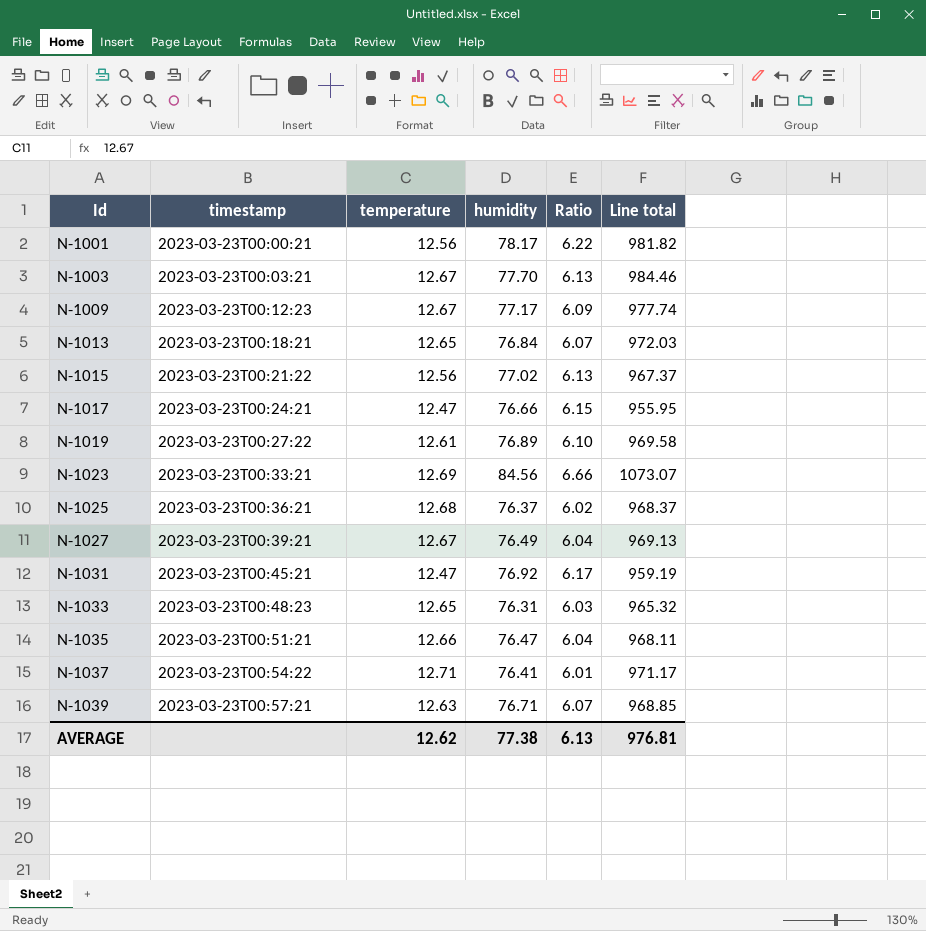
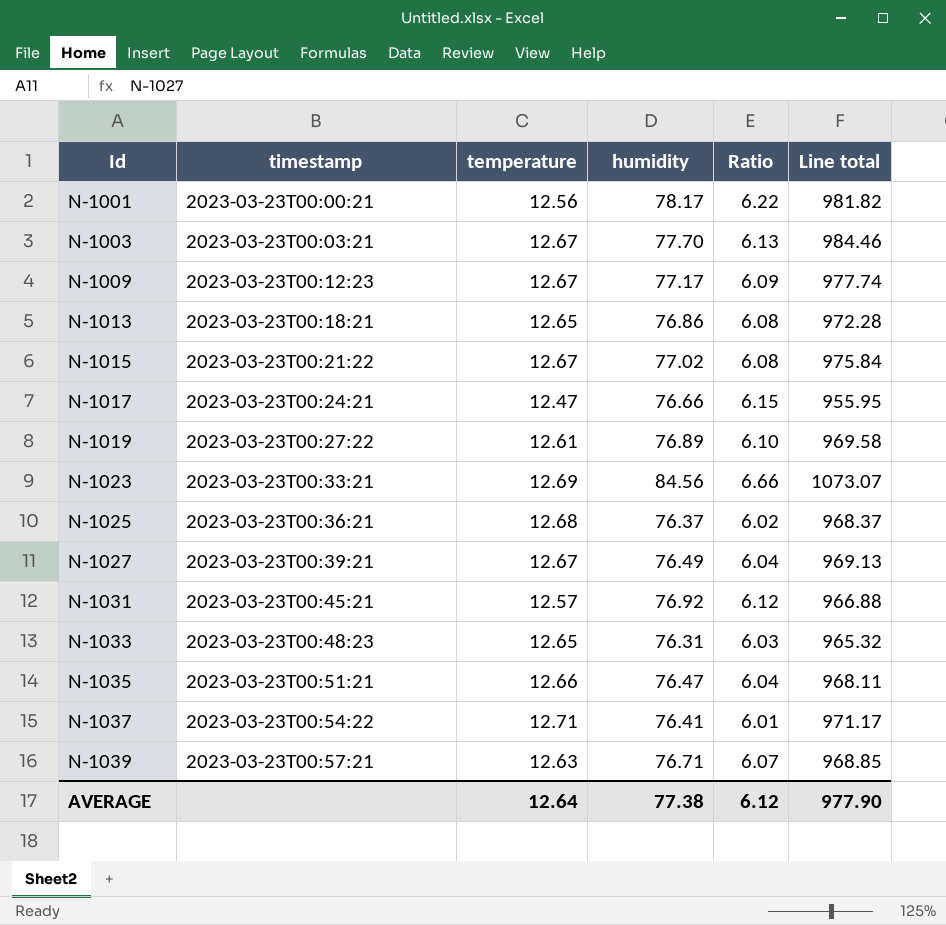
N-1013 | humidity: 76.84 -> 76.86
N-1013 | Ratio: 6.07 -> 6.08
N-1013 | Line total: 972.03 -> 972.28
N-1015 | temperature: 12.56 -> 12.67
N-1015 | Ratio: 6.13 -> 6.08
N-1015 | Line total: 967.37 -> 975.84
N-1031 | temperature: 12.47 -> 12.57
N-1031 | Ratio: 6.17 -> 6.12
N-1031 | Line total: 959.19 -> 966.88
AVERAGE | temperature: 12.62 -> 12.64
AVERAGE | Ratio: 6.13 -> 6.12
AVERAGE | Line total: 976.81 -> 977.90

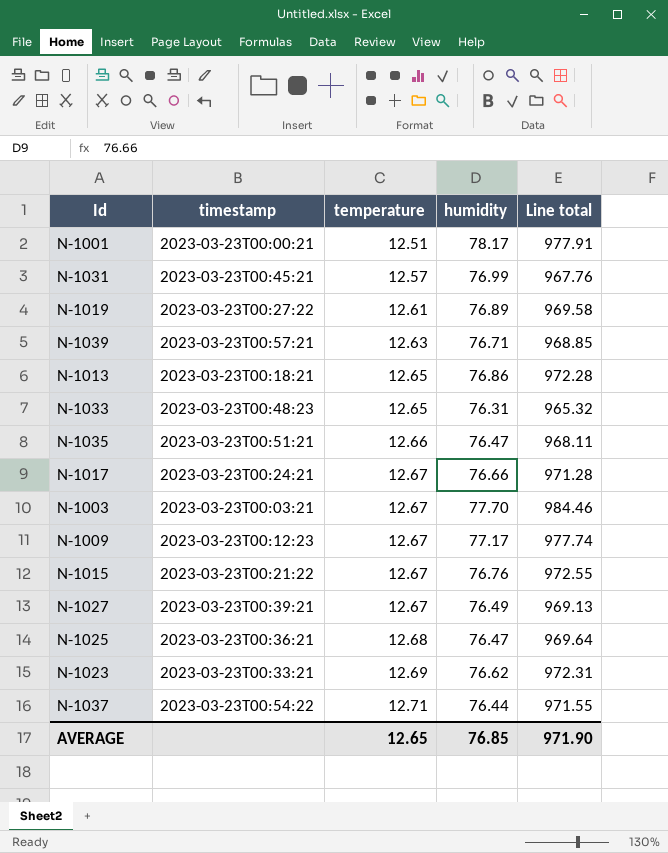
row order: Id ascending -> temperature ascending
column Ratio | formula: [humidity] / [temperature] -> none
N-1001 | temperature: 12.56 -> 12.51
N-1001 | Line total: 981.82 -> 977.91
N-1031 | humidity: 76.92 -> 76.99
N-1031 | Line total: 966.88 -> 967.76
N-1017 | temperature: 12.47 -> 12.67
N-1017 | Line total: 955.95 -> 971.28
N-1015 | humidity: 77.02 -> 76.76
N-1015 | Line total: 975.84 -> 972.55
N-1025 | humidity: 76.37 -> 76.47
N-1025 | Line total: 968.37 -> 969.64
N-1023 | humidity: 84.56 -> 76.62
N-1023 | Line total: 1073.07 -> 972.31
N-1037 | humidity: 76.41 -> 76.44
N-1037 | Line total: 971.17 -> 971.55
AVERAGE | temperature: 12.64 -> 12.65
AVERAGE | humidity: 77.38 -> 76.85
AVERAGE | Line total: 977.90 -> 971.90

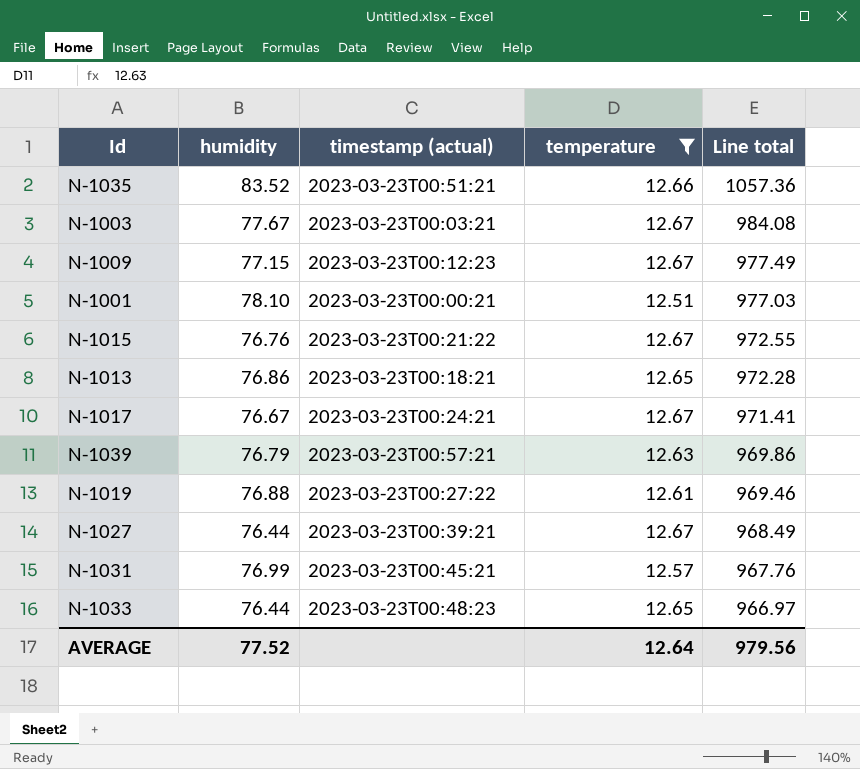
filter: none -> temperature <= 12.67
row order: temperature ascending -> Line total descending
column humidity | position: 4 -> 2
column name: timestamp -> timestamp (actual)
N-1035 | humidity: 76.47 -> 83.52
N-1035 | Line total: 968.11 -> 1057.36
N-1003 | humidity: 77.70 -> 77.67
N-1003 | Line total: 984.46 -> 984.08
N-1009 | humidity: 77.17 -> 77.15
N-1009 | Line total: 977.74 -> 977.49
N-1001 | humidity: 78.17 -> 78.10
N-1001 | Line total: 977.91 -> 977.03
N-1017 | humidity: 76.66 -> 76.67
N-1017 | Line total: 971.28 -> 971.41
N-1039 | humidity: 76.71 -> 76.79
N-1039 | Line total: 968.85 -> 969.86
N-1019 | humidity: 76.89 -> 76.88
N-1019 | Line total: 969.58 -> 969.46
N-1027 | humidity: 76.49 -> 76.44
N-1027 | Line total: 969.13 -> 968.49
N-1033 | humidity: 76.31 -> 76.44
N-1033 | Line total: 965.32 -> 966.97
AVERAGE | humidity: 76.85 -> 77.52
AVERAGE | temperature: 12.65 -> 12.64
AVERAGE | Line total: 971.90 -> 979.56

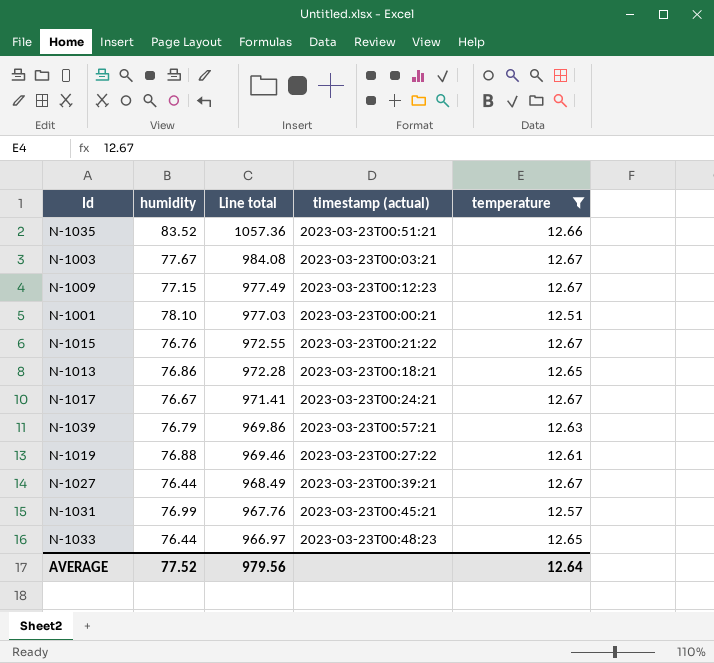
column Line total | position: 5 -> 3

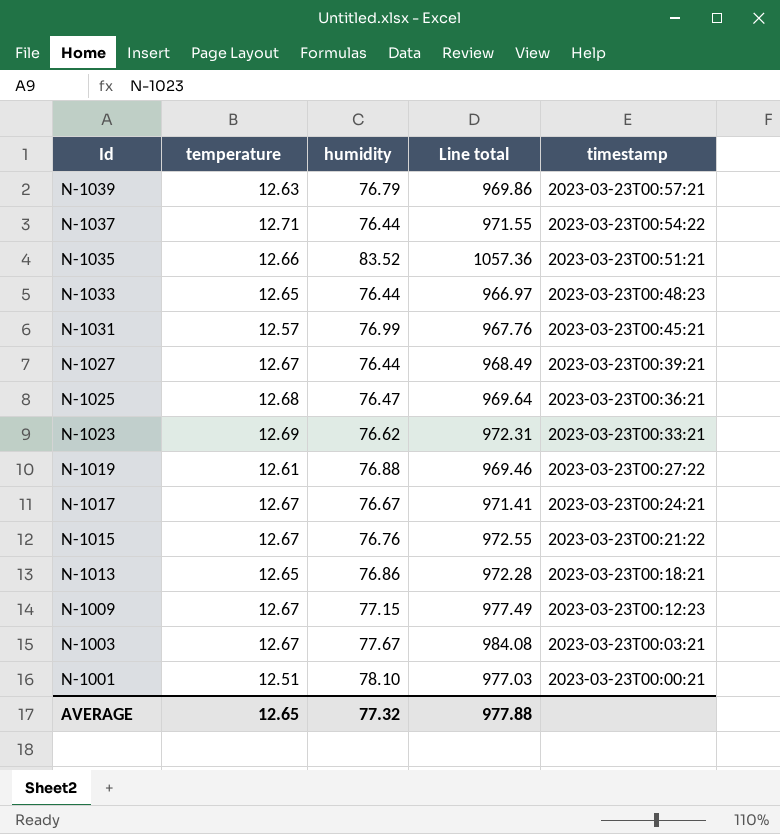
filter: temperature <= 12.67 -> none
row order: Line total descending -> Id descending
column temperature | position: 5 -> 2
column name: timestamp (actual) -> timestamp
AVERAGE | temperature: 12.64 -> 12.65
AVERAGE | humidity: 77.52 -> 77.32
AVERAGE | Line total: 979.56 -> 977.88

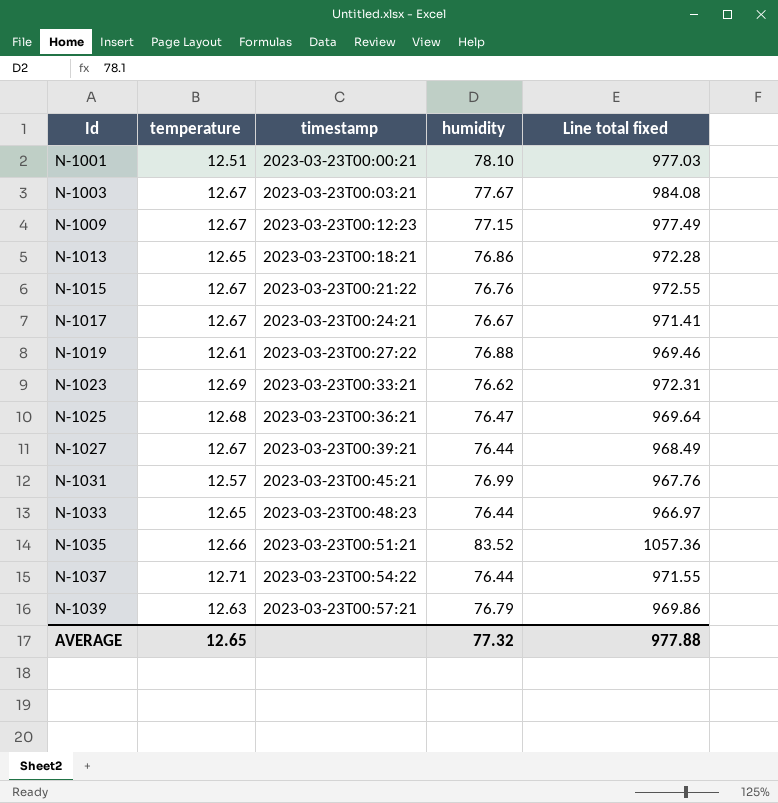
row order: Id descending -> Id ascending
column timestamp | position: 5 -> 3
column name: Line total -> Line total fixed

